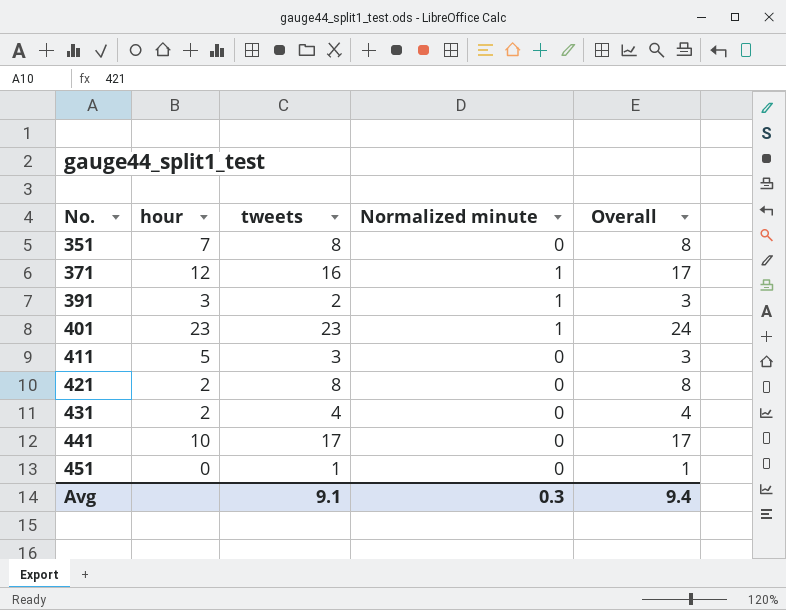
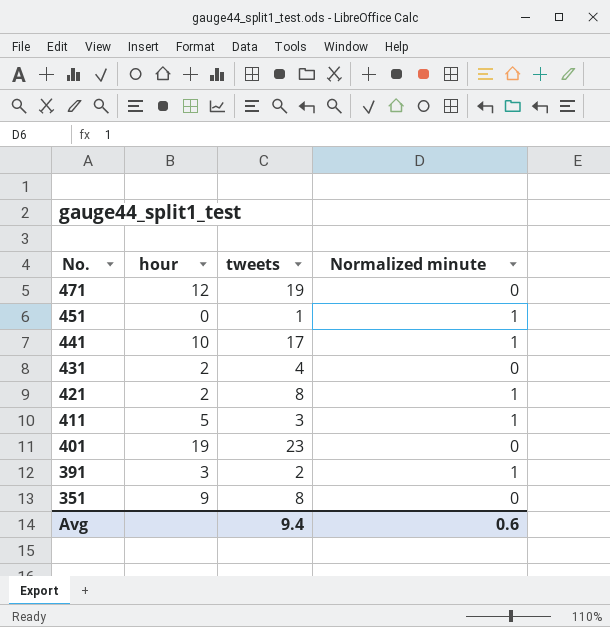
row order: No. ascending -> No. descending
column Overall | formula: [tweets] + [Normalized minute] -> none
row 371: 12 | 16 | 1 | 17 -> none
row 471: none -> 12 | 19 | 0
451 | Normalized minute: 0 -> 1
441 | Normalized minute: 0 -> 1
421 | Normalized minute: 0 -> 1
411 | Normalized minute: 0 -> 1
401 | hour: 23 -> 19
401 | Normalized minute: 1 -> 0
351 | hour: 7 -> 9
Avg | tweets: 9.1 -> 9.4
Avg | Normalized minute: 0.3 -> 0.6

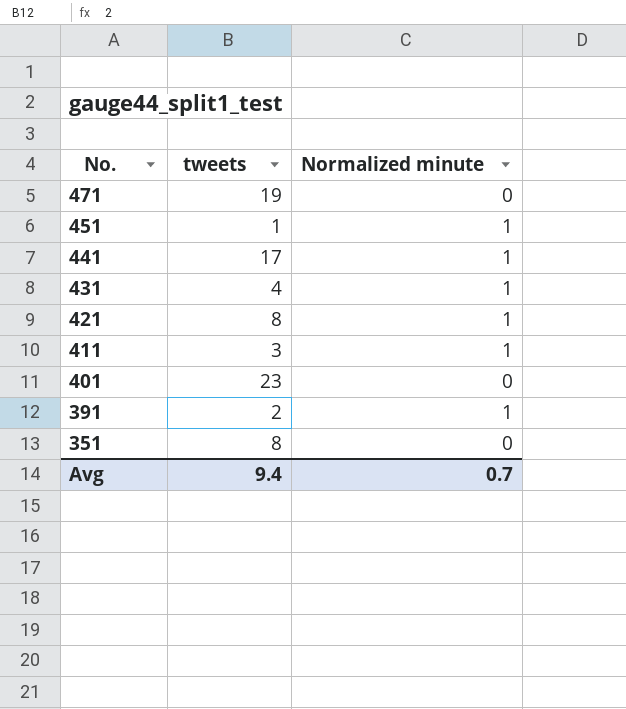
column hour | position: 2 -> none
431 | Normalized minute: 0 -> 1
Avg | Normalized minute: 0.6 -> 0.7

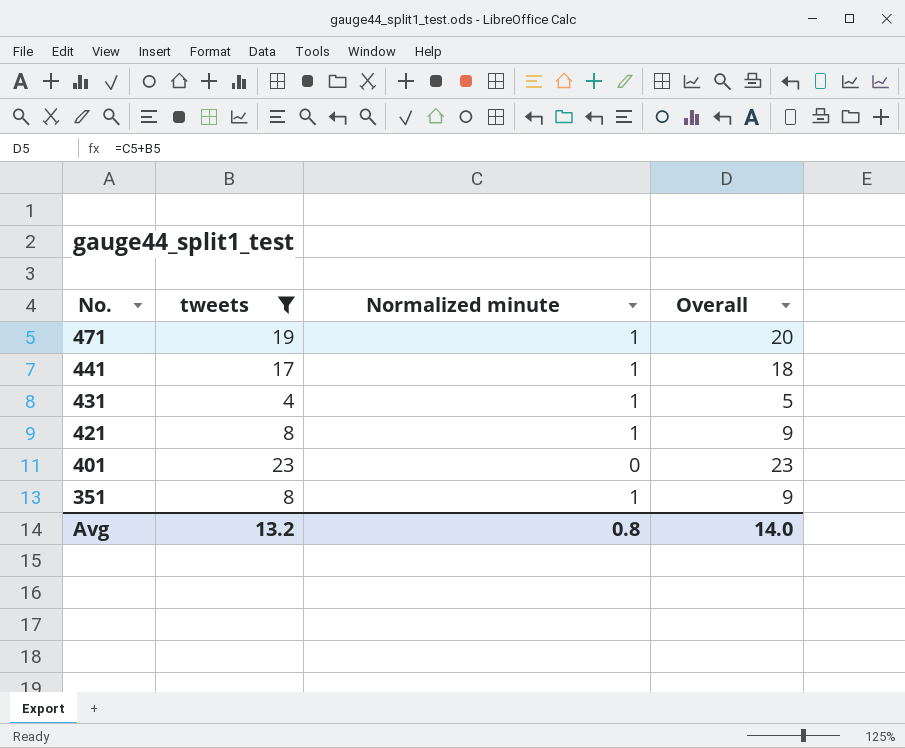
filter: none -> tweets >= 4
column Overall | formula: none -> [tweets] + [Normalized minute]
471 | Normalized minute: 0 -> 1
351 | Normalized minute: 0 -> 1
Avg | tweets: 9.4 -> 13.2
Avg | Normalized minute: 0.7 -> 0.8

